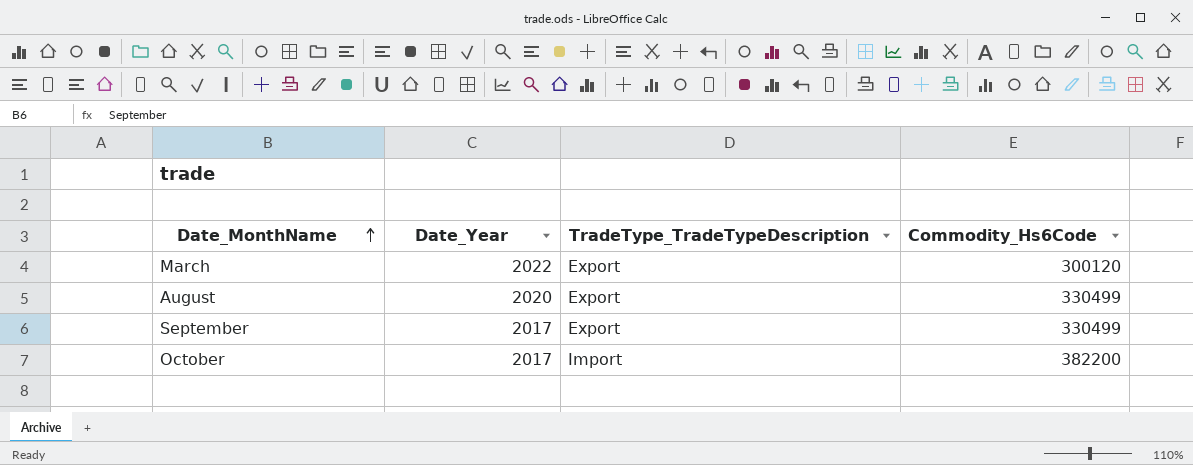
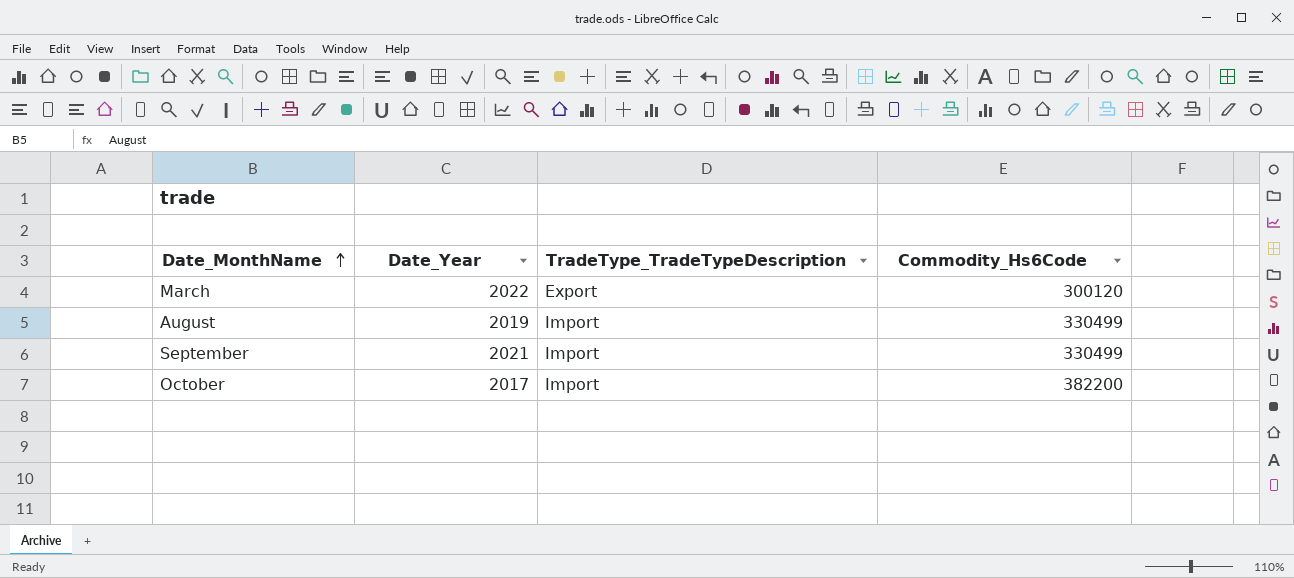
August | Date_Year: 2020 -> 2019
August | TradeType_TradeTypeDescription: Export -> Import
September | Date_Year: 2017 -> 2021
September | TradeType_TradeTypeDescription: Export -> Import

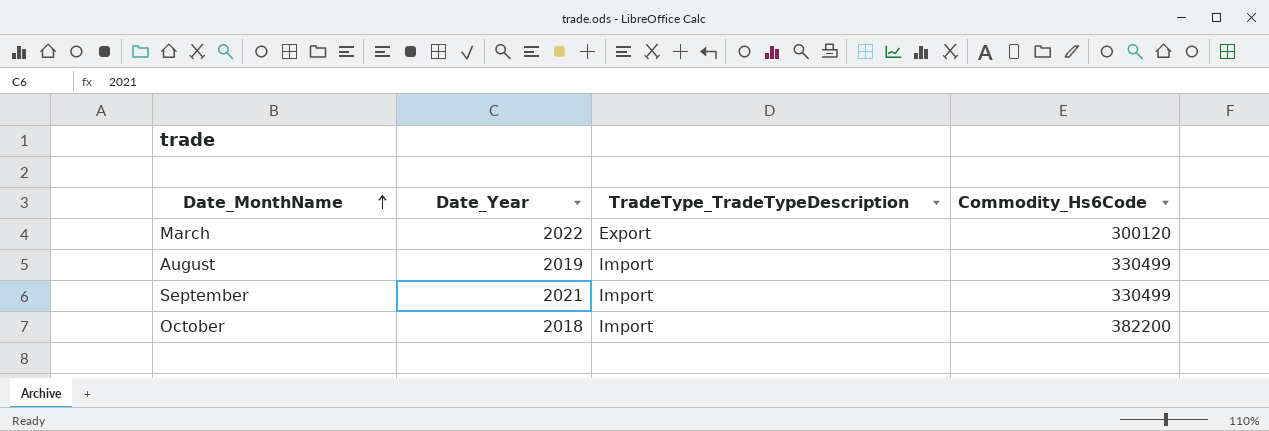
October | Date_Year: 2017 -> 2018

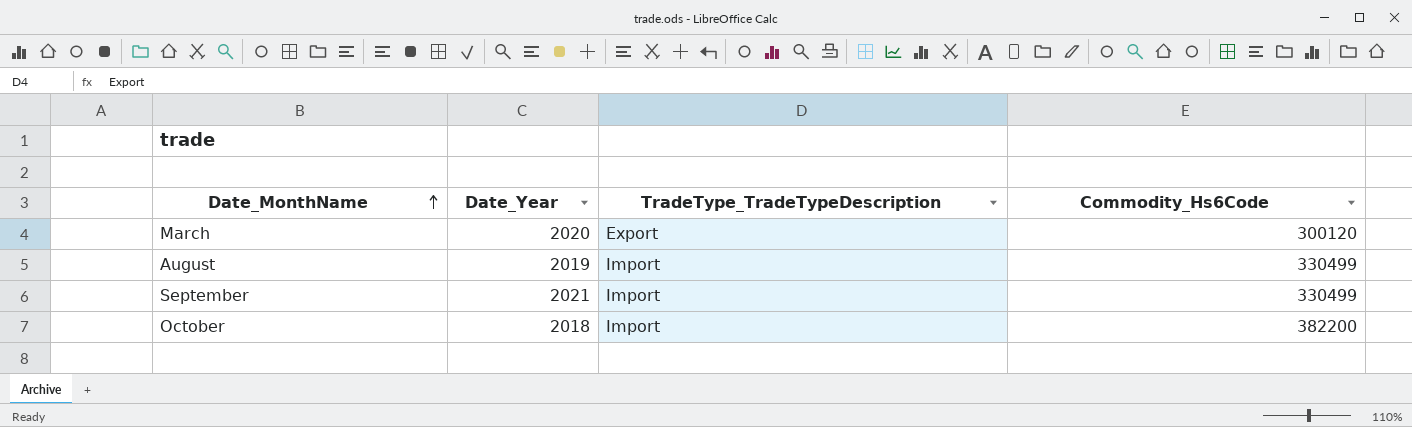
March | Date_Year: 2022 -> 2020

